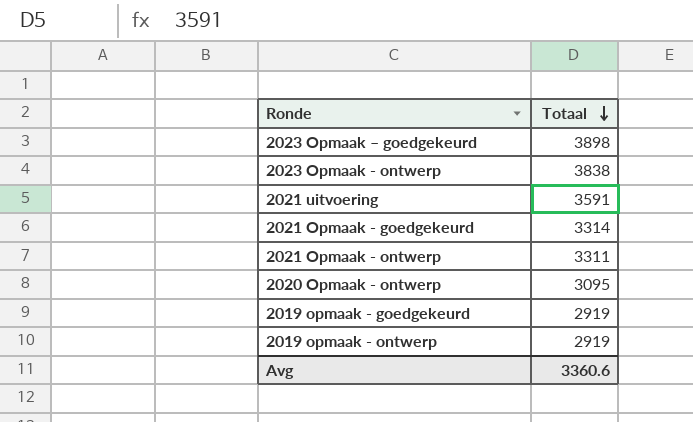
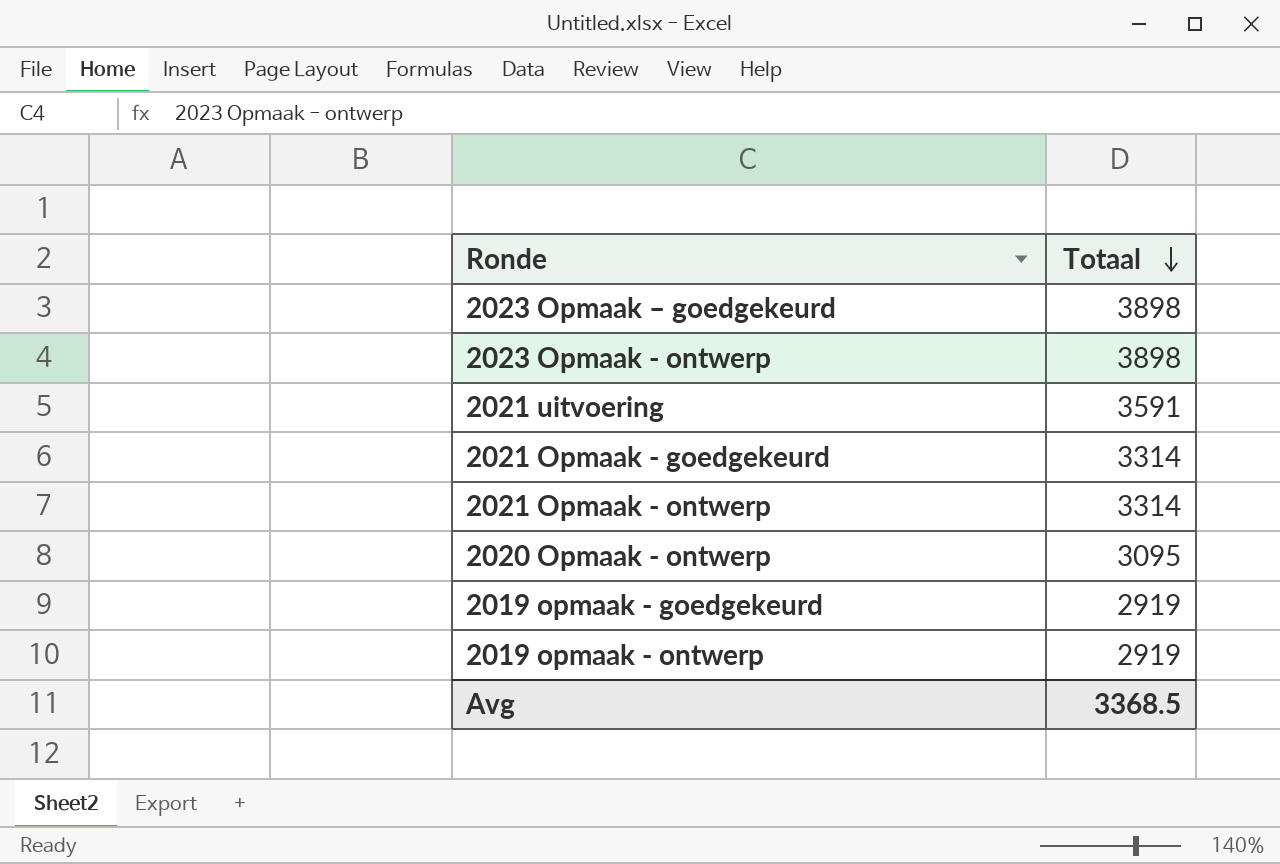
2023 Opmaak - ontwerp | Totaal: 3838 -> 3898
2021 Opmaak - ontwerp | Totaal: 3311 -> 3314
Avg | Totaal: 3360.6 -> 3368.5

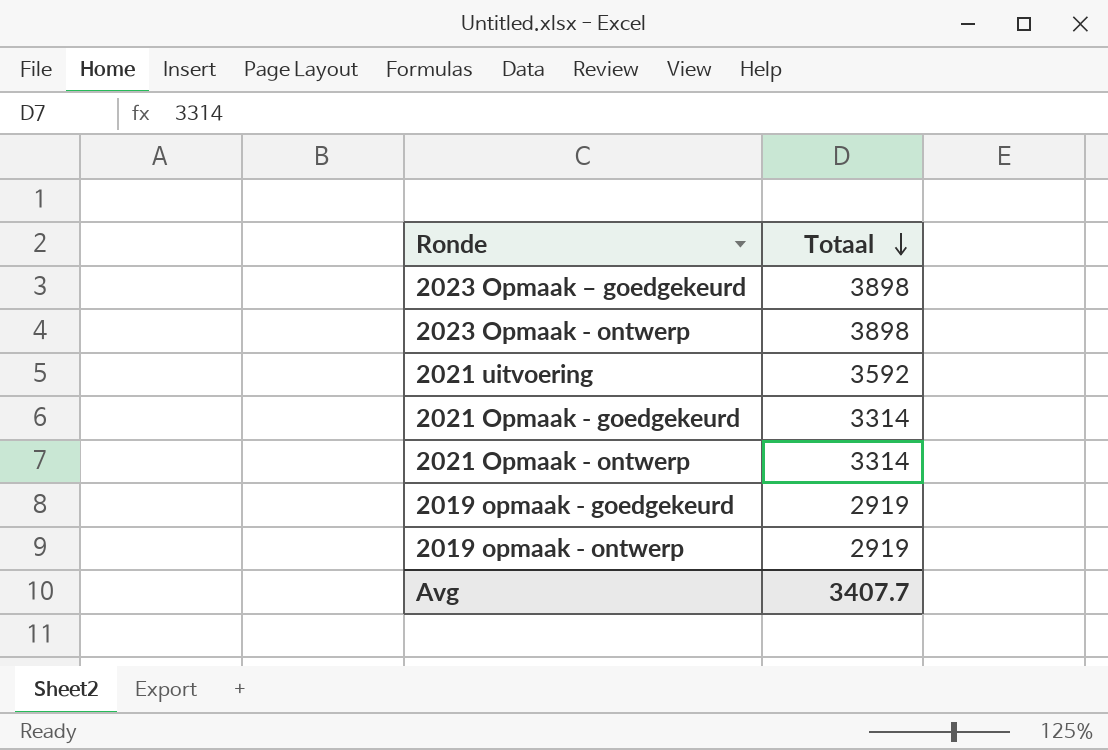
row 2020 Opmaak - ontwerp: 3095 -> none
2021 uitvoering | Totaal: 3591 -> 3592
Avg | Totaal: 3368.5 -> 3407.7

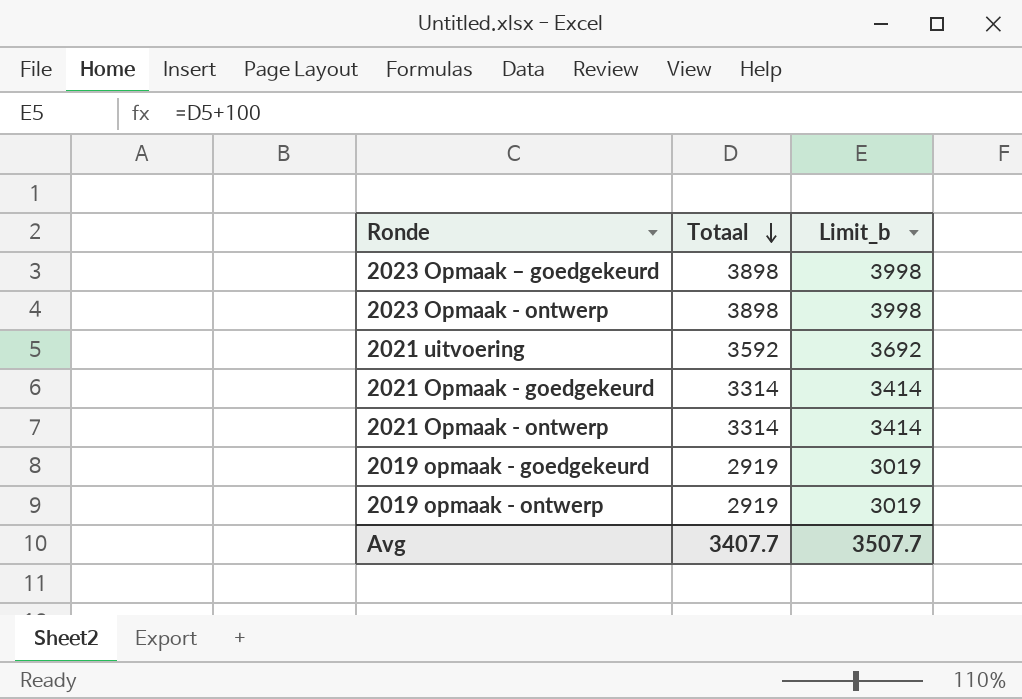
column Limit_b | formula: none -> [Totaal] + 100

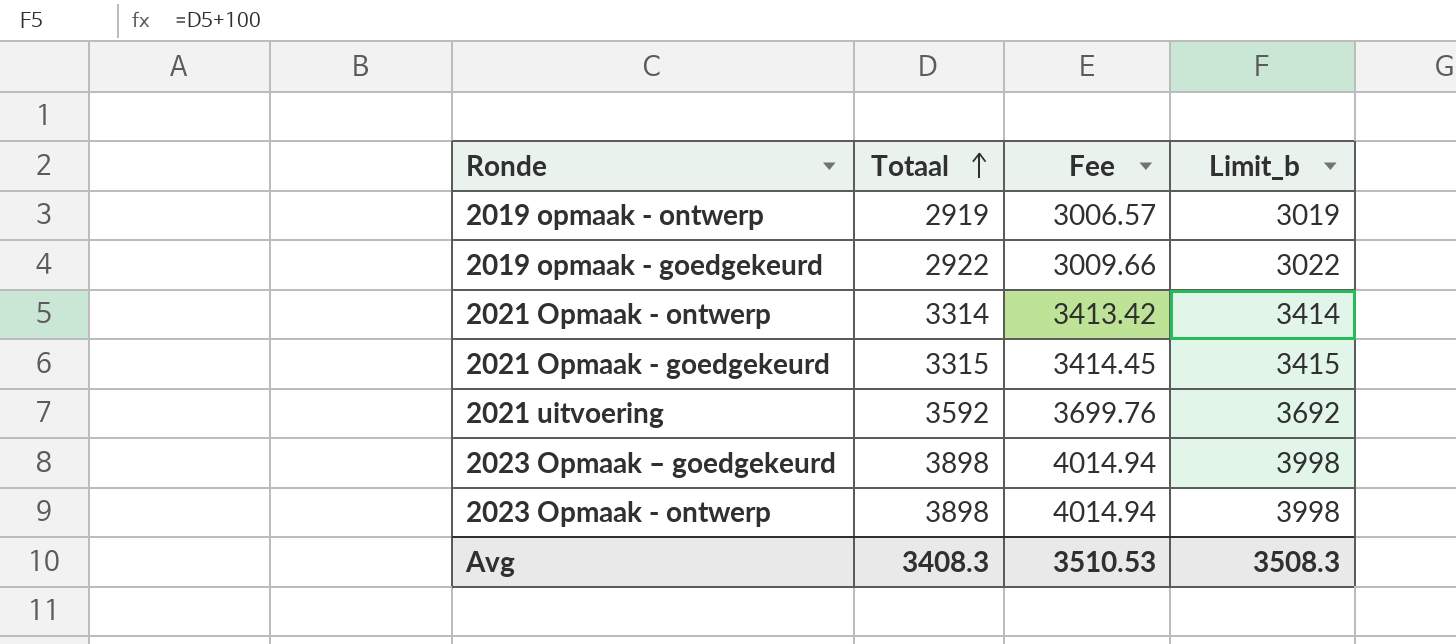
row order: Totaal descending -> Totaal ascending
column Fee | formula: none -> [Totaal] * 1.03
2019 opmaak - goedgekeurd | Totaal: 2919 -> 2922
2019 opmaak - goedgekeurd | Limit_b: 3019 -> 3022
2021 Opmaak - goedgekeurd | Totaal: 3314 -> 3315
2021 Opmaak - goedgekeurd | Limit_b: 3414 -> 3415
Avg | Totaal: 3407.7 -> 3408.3
Avg | Limit_b: 3507.7 -> 3508.3

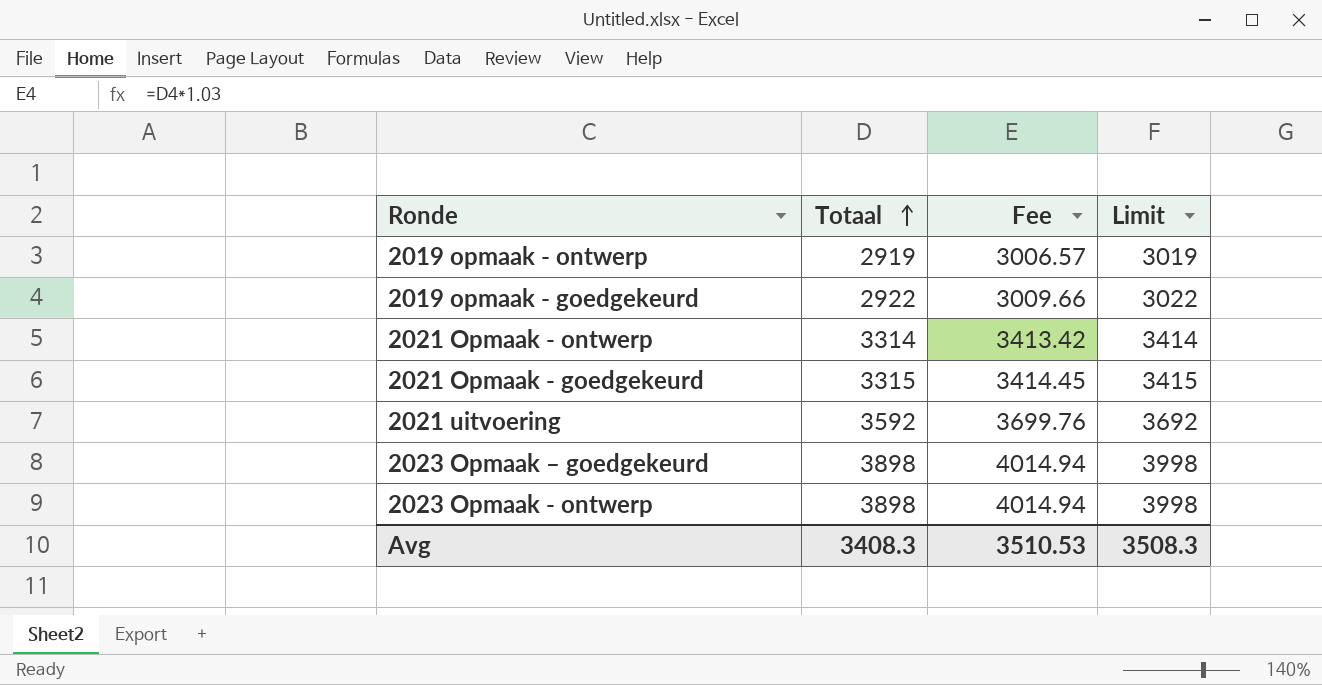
column name: Limit_b -> Limit

